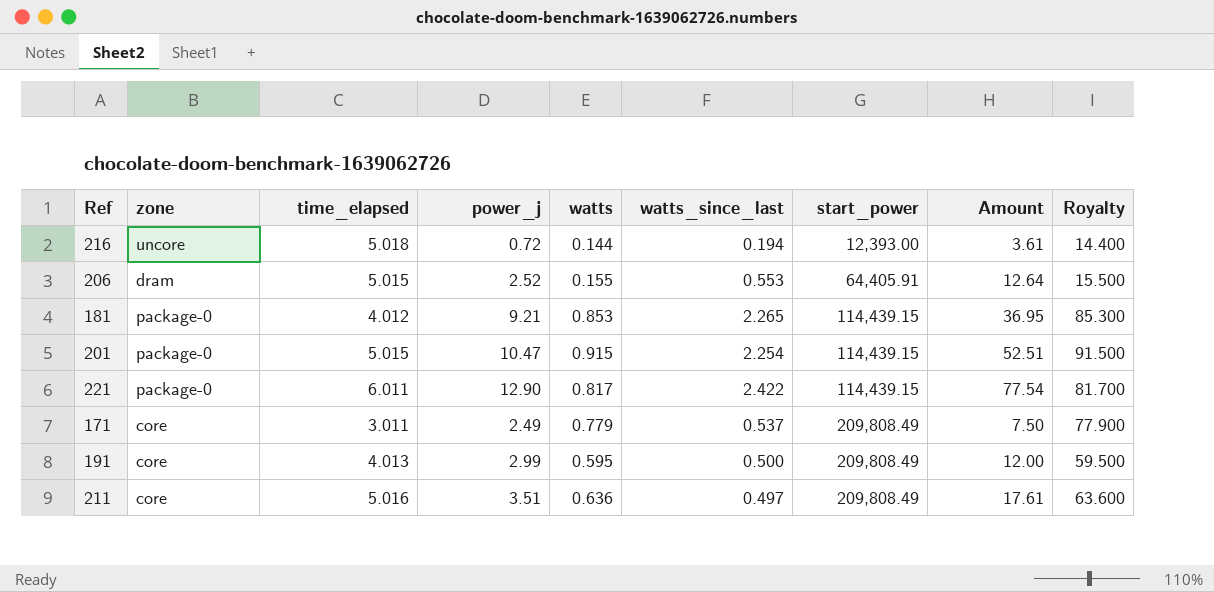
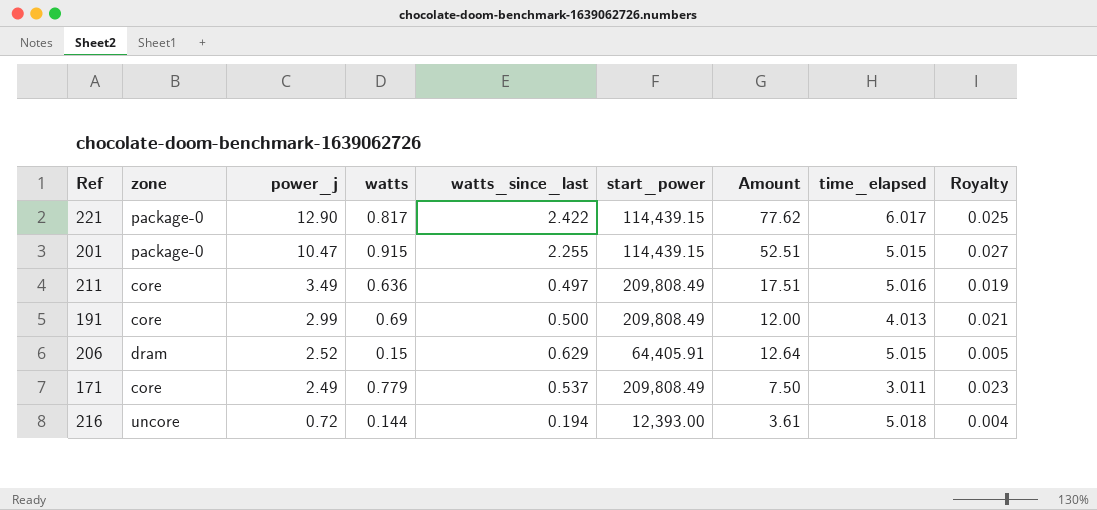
row order: start_power ascending -> power_j descending
column time_elapsed | position: 3 -> 8
column Royalty | formula: [watts] * 100 -> [watts] * 0.03
row 181: package-0 | 4.012 | 9.21 | 0.853 | 2.265 | 114,439.15 | 36.95 | 85.300 -> none
221 | Amount: 77.54 -> 77.62
221 | time_elapsed: 6.011 -> 6.017
201 | watts_since_last: 2.254 -> 2.255
211 | power_j: 3.51 -> 3.49
211 | Amount: 17.61 -> 17.51
191 | watts: 0.595 -> 0.69
206 | watts: 0.155 -> 0.15
206 | watts_since_last: 0.553 -> 0.629

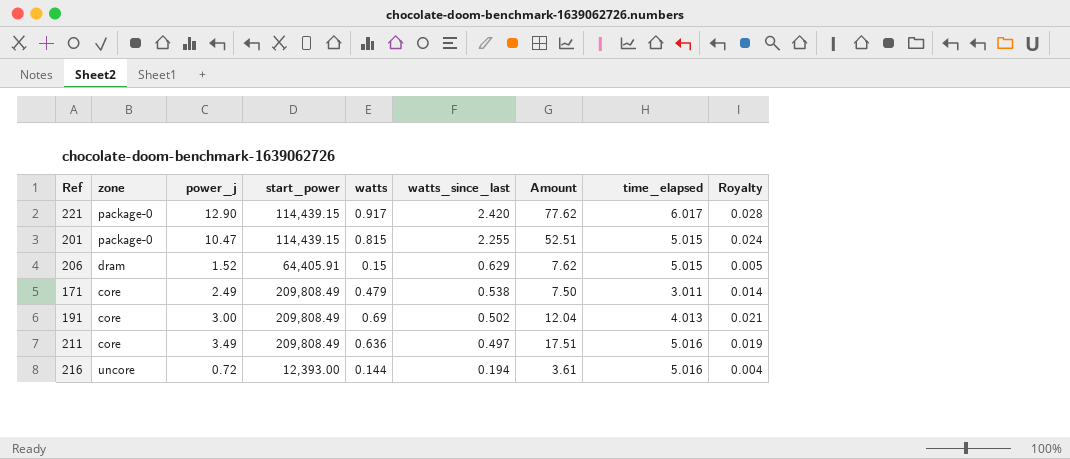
row order: power_j descending -> watts_since_last descending
column start_power | position: 6 -> 4
221 | watts: 0.817 -> 0.917
221 | watts_since_last: 2.422 -> 2.420
221 | Royalty: 0.025 -> 0.028
201 | watts: 0.915 -> 0.815
201 | Royalty: 0.027 -> 0.024
206 | power_j: 2.52 -> 1.52
206 | Amount: 12.64 -> 7.62
171 | watts: 0.779 -> 0.479
171 | watts_since_last: 0.537 -> 0.538
171 | Royalty: 0.023 -> 0.014
191 | power_j: 2.99 -> 3.00
191 | watts_since_last: 0.500 -> 0.502
191 | Amount: 12.00 -> 12.04
216 | time_elapsed: 5.018 -> 5.016

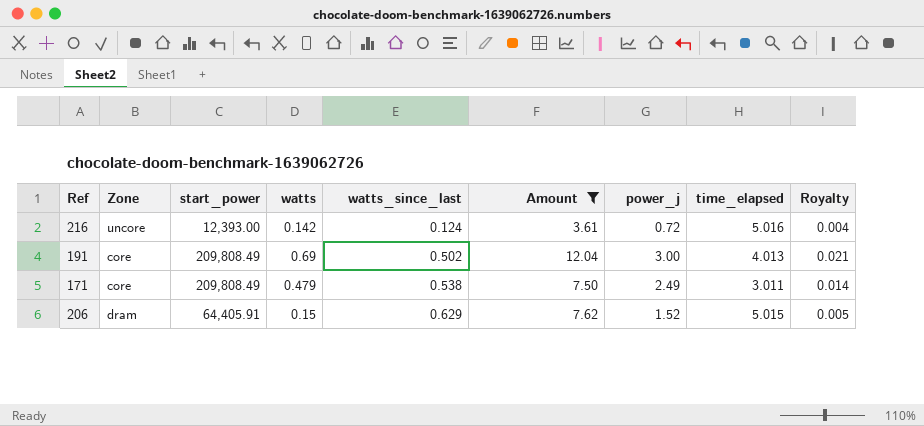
filter: none -> Amount <= 12.04
row order: watts_since_last descending -> watts_since_last ascending
column name: zone -> Zone
column power_j | position: 3 -> 7
216 | watts: 0.144 -> 0.142
216 | watts_since_last: 0.194 -> 0.124

